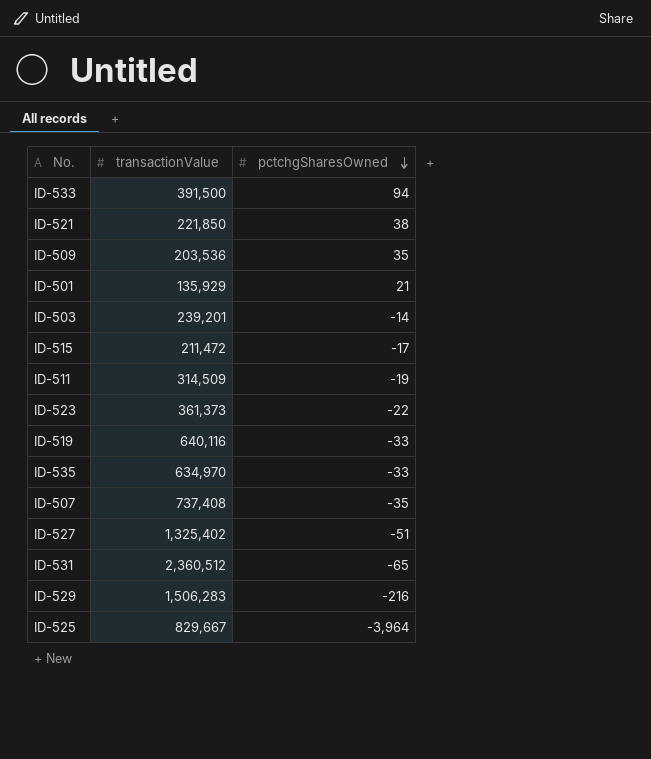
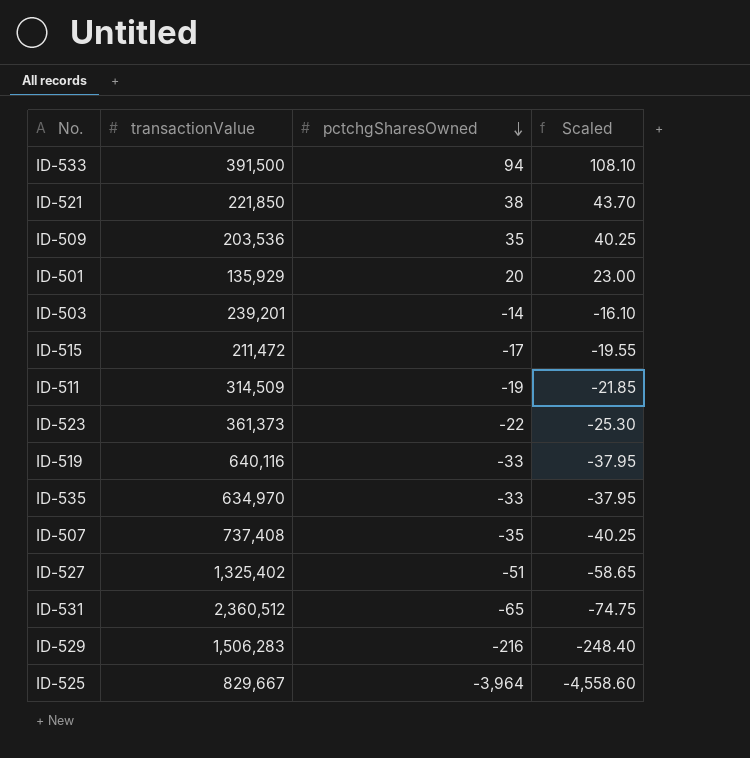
column Scaled | formula: none -> [pctchgSharesOwned] * 1.15
ID-501 | pctchgSharesOwned: 21 -> 20

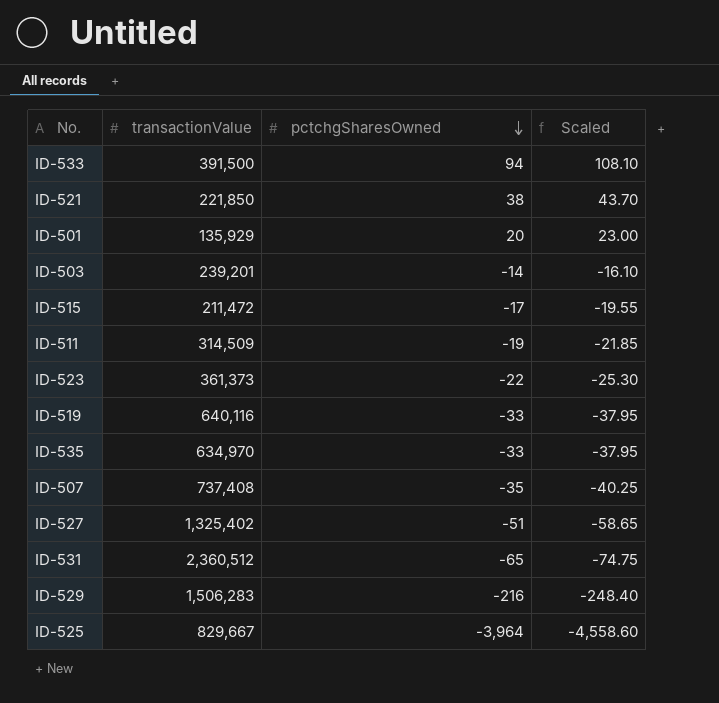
row ID-509: 203,536 | 35 | 40.25 -> none

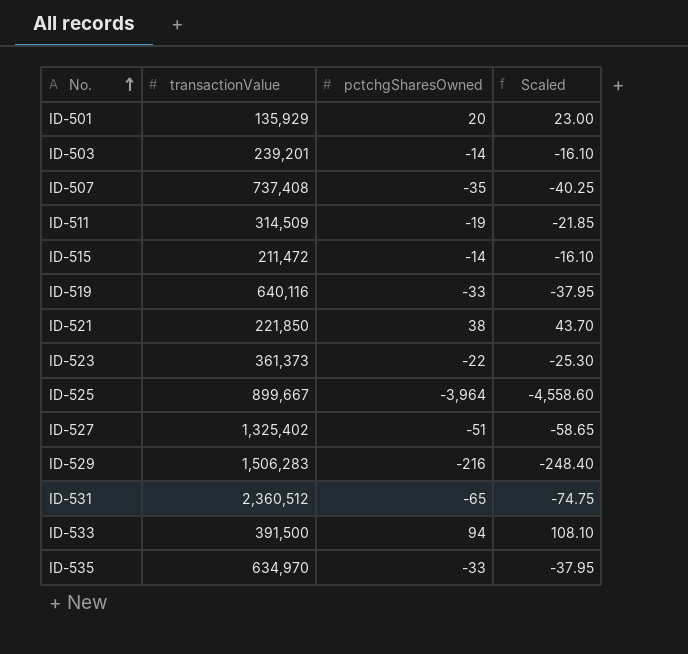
row order: pctchgSharesOwned descending -> No. ascending
ID-515 | pctchgSharesOwned: -17 -> -14
ID-515 | Scaled: -19.55 -> -16.10
ID-525 | transactionValue: 829,667 -> 899,667

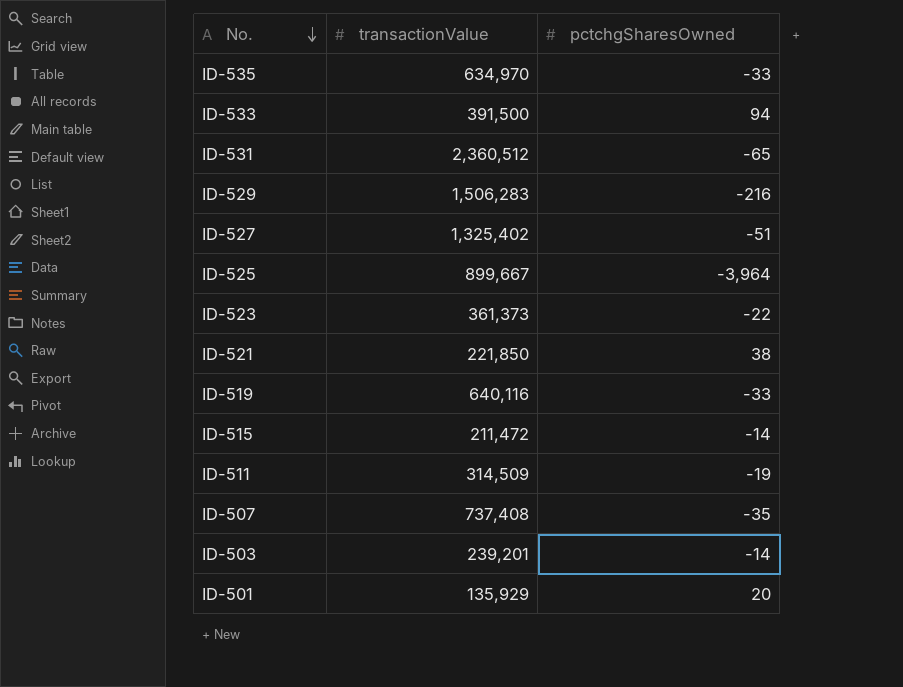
row order: No. ascending -> No. descending
column Scaled | formula: [pctchgSharesOwned] * 1.15 -> none

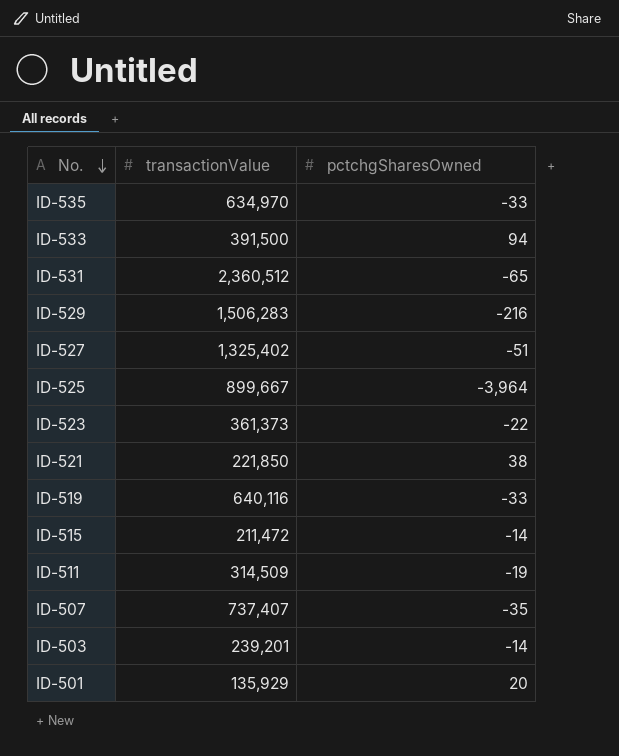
ID-507 | transactionValue: 737,408 -> 737,407

